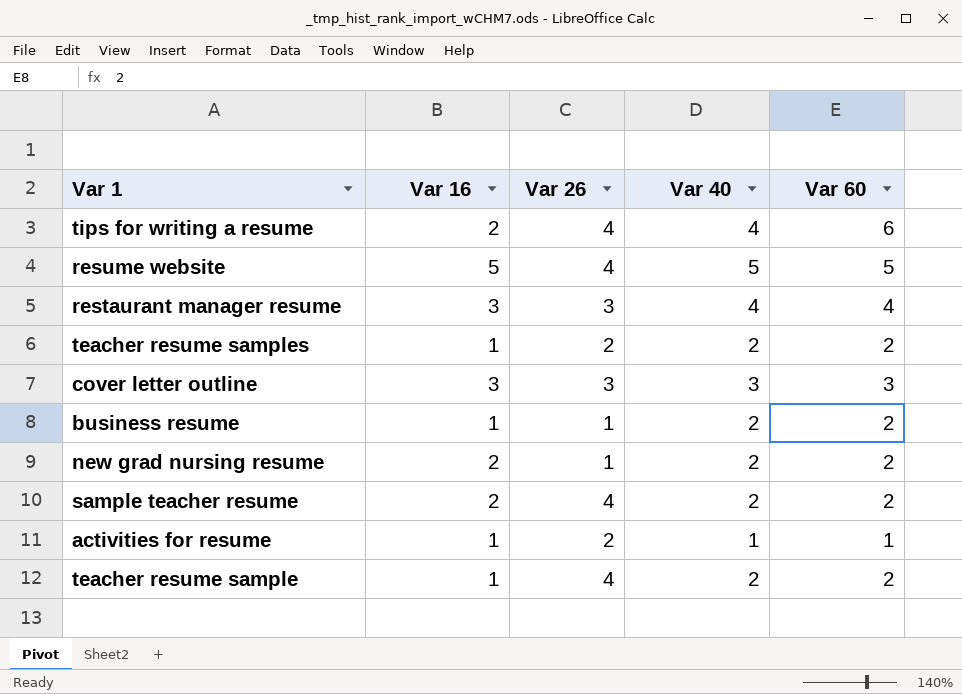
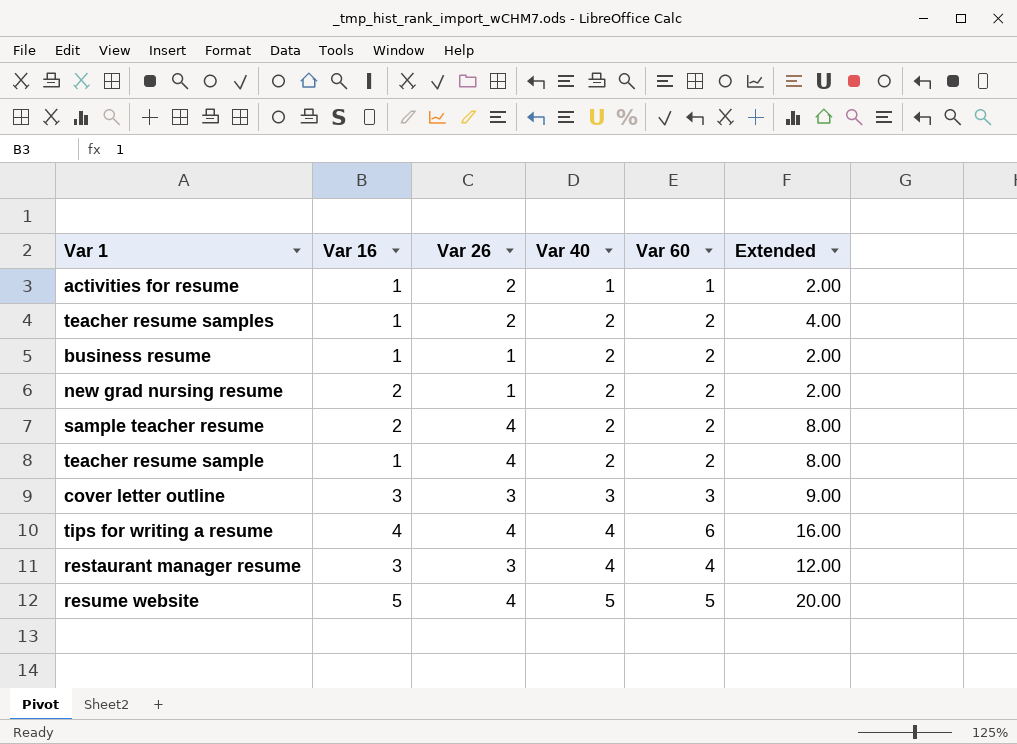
row order: none -> Var 40 ascending
column Extended | formula: none -> [Var 26] * [Var 40]
tips for writing a resume | Var 16: 2 -> 4

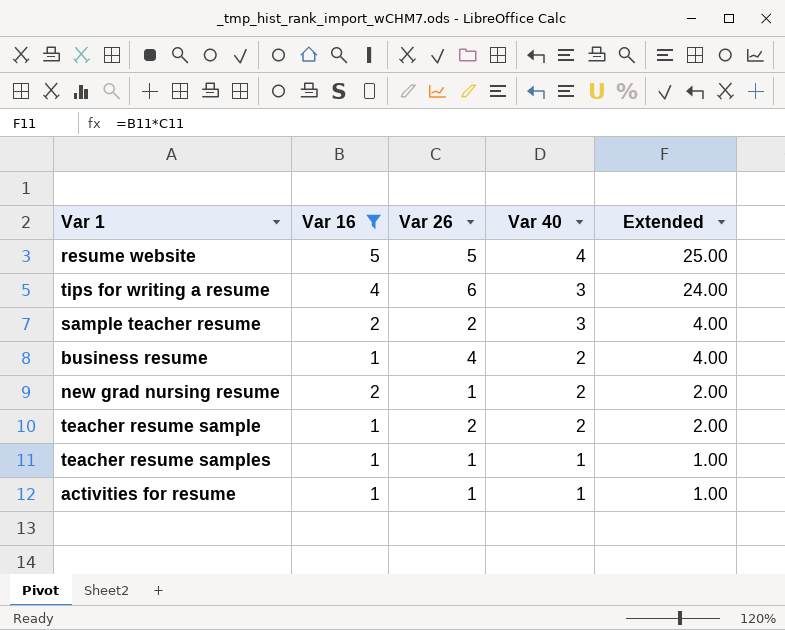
filter: none -> Var 16 != 3
row order: Var 40 ascending -> Var 40 descending
column Var 60 | position: 5 -> none
column Extended | formula: [Var 26] * [Var 40] -> [Var 16] * [Var 26]
resume website | Var 26: 4 -> 5
resume website | Var 40: 5 -> 4
tips for writing a resume | Var 26: 4 -> 6
tips for writing a resume | Var 40: 4 -> 3
sample teacher resume | Var 26: 4 -> 2
sample teacher resume | Var 40: 2 -> 3
business resume | Var 26: 1 -> 4
teacher resume sample | Var 26: 4 -> 2
teacher resume samples | Var 26: 2 -> 1
teacher resume samples | Var 40: 2 -> 1
activities for resume | Var 26: 2 -> 1

